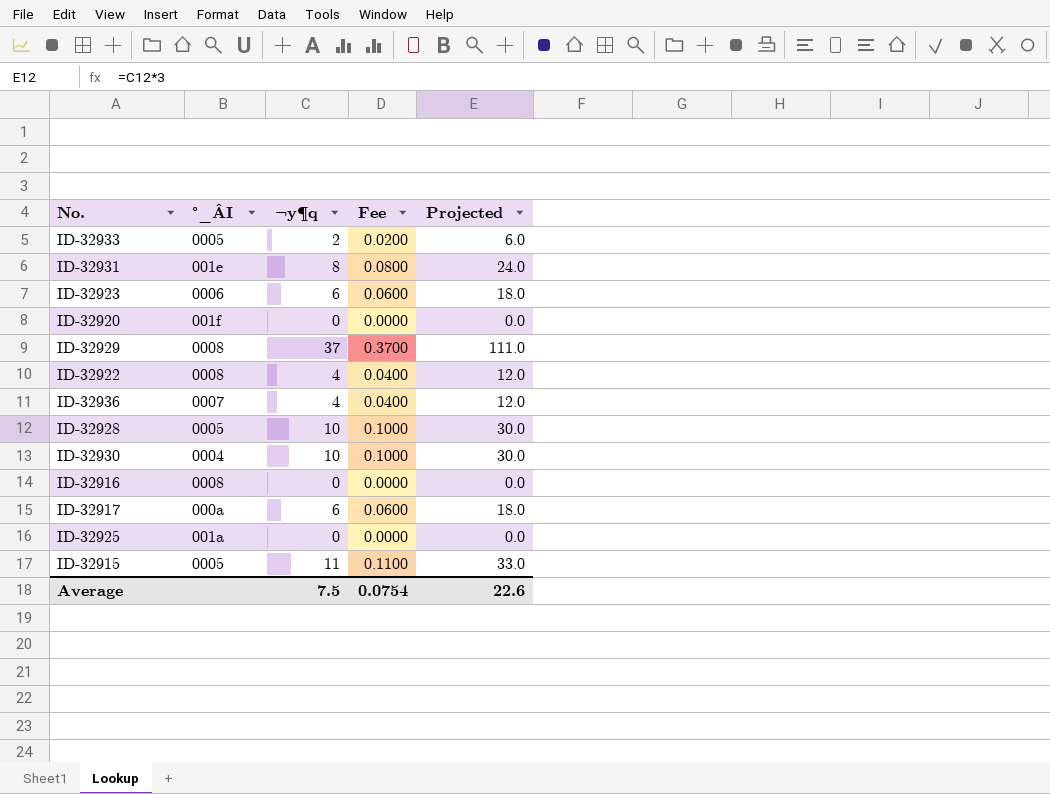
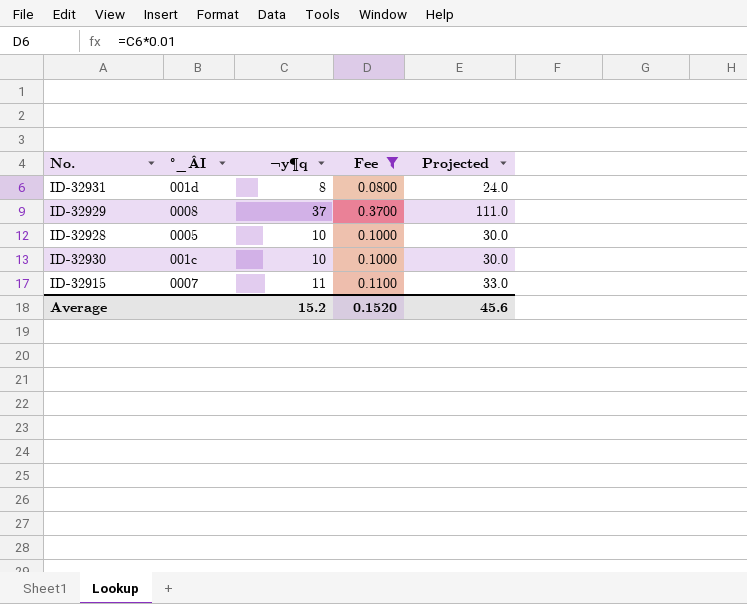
filter: none -> Fee >= 0.0800
ID-32931 | °_ÂI: 001e -> 001d
ID-32930 | °_ÂI: 0004 -> 001c
ID-32915 | °_ÂI: 0005 -> 0007
Average | ¬y¶q: 7.5 -> 15.2
Average | Fee: 0.0754 -> 0.1520
Average | Projected: 22.6 -> 45.6

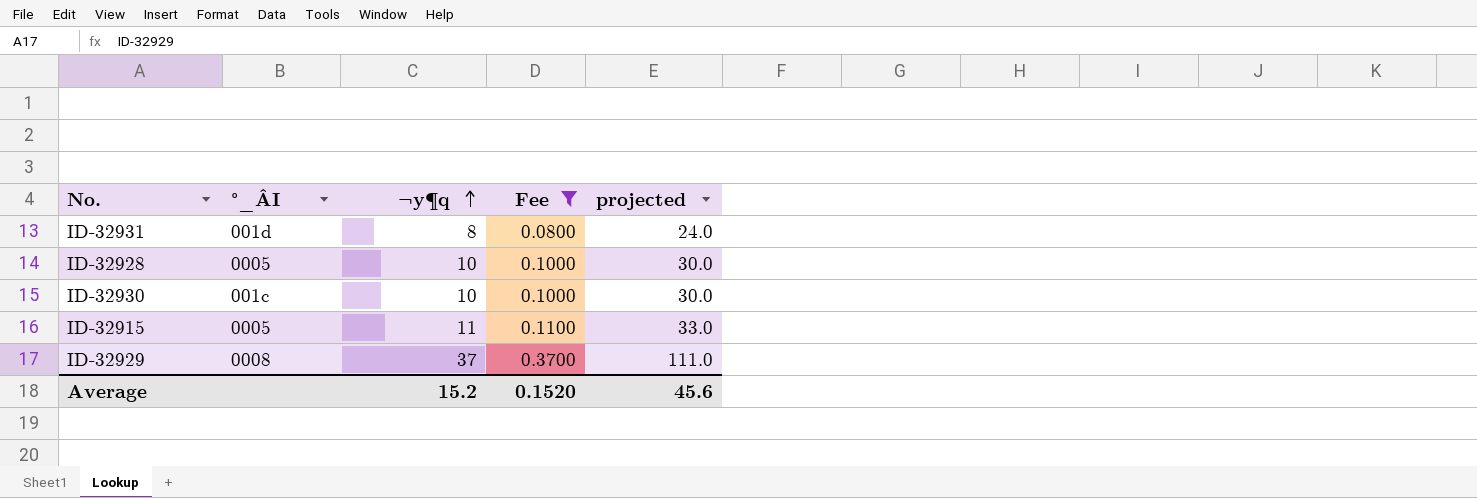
row order: none -> ¬y¶q ascending
column name: Projected -> projected
ID-32915 | °_ÂI: 0007 -> 0005

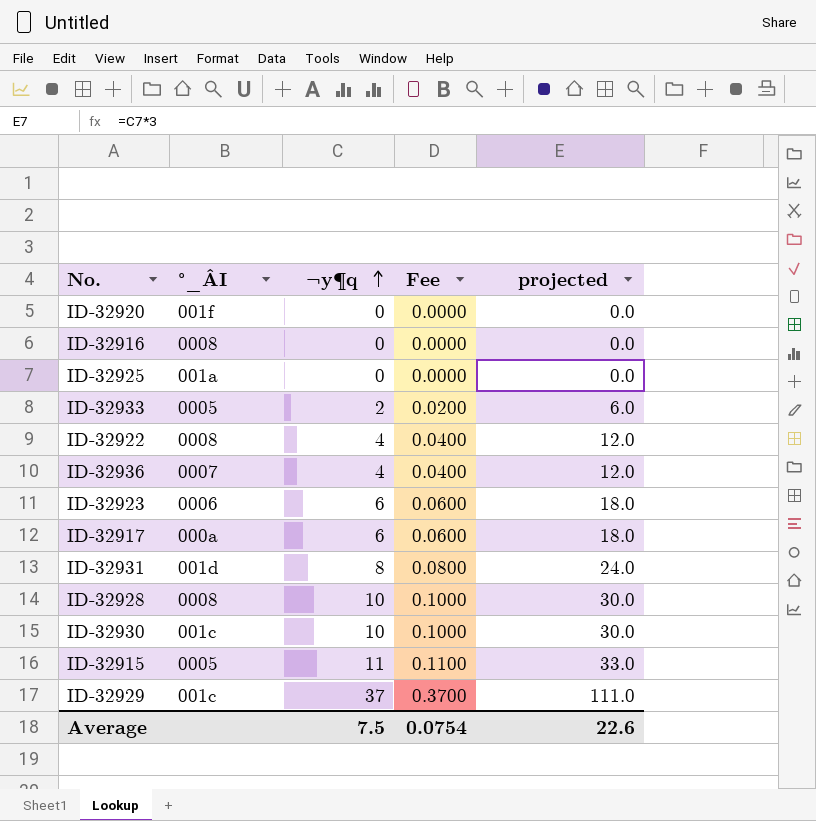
filter: Fee >= 0.0800 -> none
ID-32928 | °_ÂI: 0005 -> 0008
ID-32929 | °_ÂI: 0008 -> 001c
Average | ¬y¶q: 15.2 -> 7.5
Average | Fee: 0.1520 -> 0.0754
Average | projected: 45.6 -> 22.6

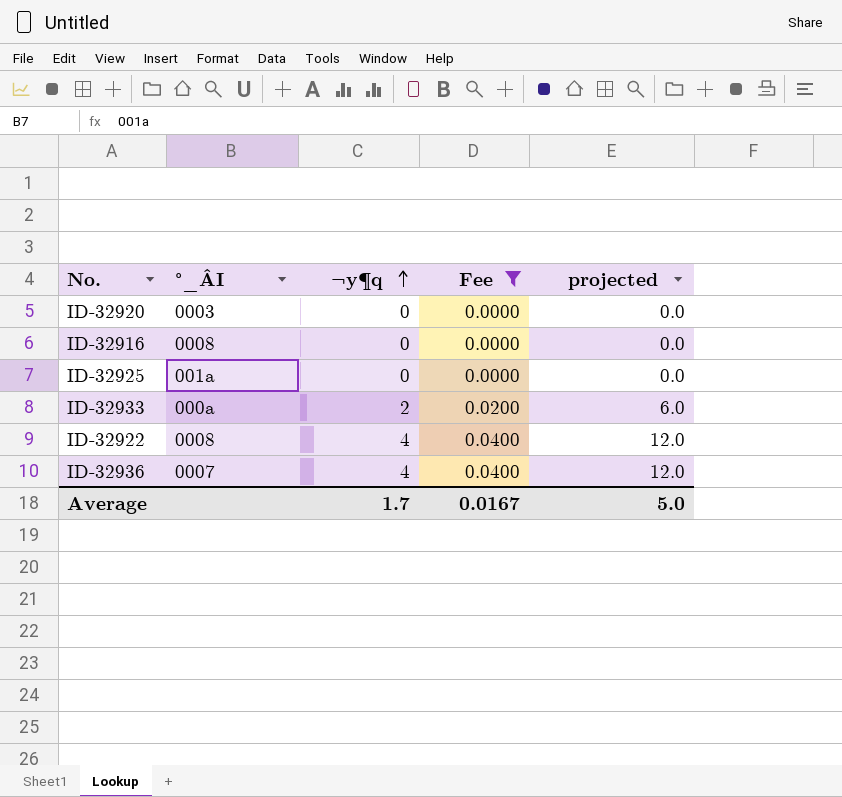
filter: none -> Fee <= 0.0400
ID-32920 | °_ÂI: 001f -> 0003
ID-32933 | °_ÂI: 0005 -> 000a
Average | ¬y¶q: 7.5 -> 1.7
Average | Fee: 0.0754 -> 0.0167
Average | projected: 22.6 -> 5.0

